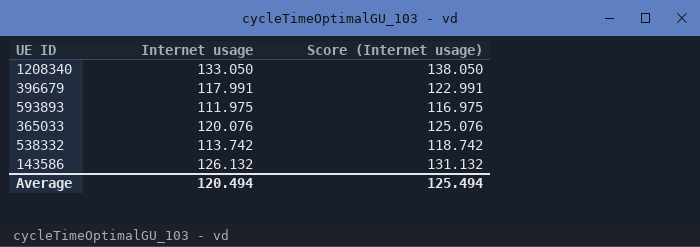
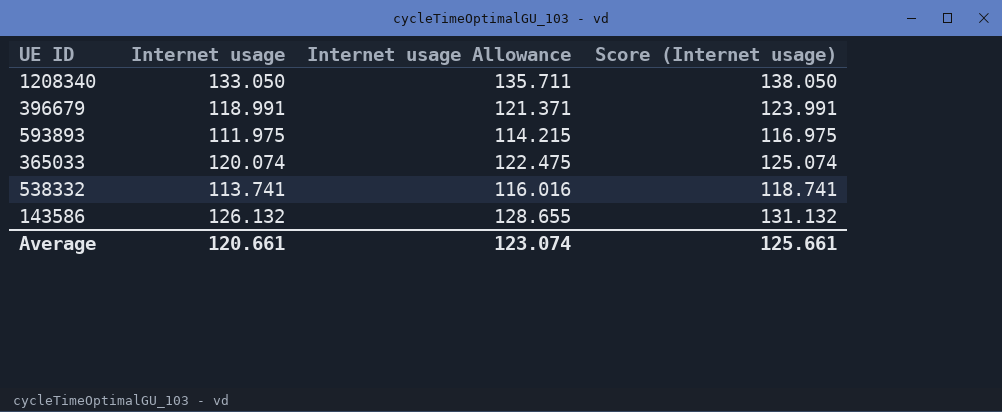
column Internet usage Allowance | formula: none -> [Internet usage] * 1.02
396679 | Internet usage: 117.991 -> 118.991
396679 | Score (Internet usage): 122.991 -> 123.991
365033 | Internet usage: 120.076 -> 120.074
365033 | Score (Internet usage): 125.076 -> 125.074
538332 | Internet usage: 113.742 -> 113.741
538332 | Score (Internet usage): 118.742 -> 118.741
Average | Internet usage: 120.494 -> 120.661
Average | Score (Internet usage): 125.494 -> 125.661

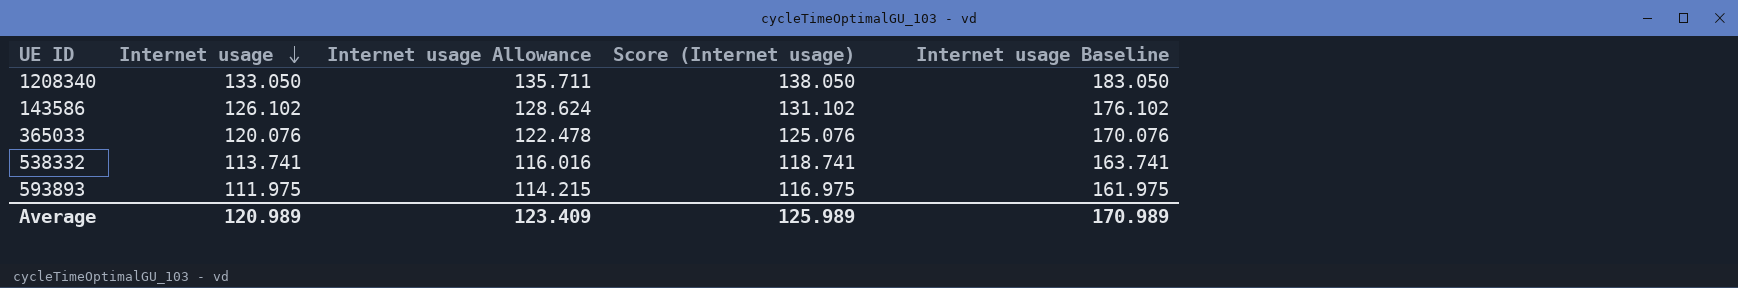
row order: none -> Internet usage descending
column Internet usage Baseline | formula: none -> [Internet usage] + 50
row 396679: 118.991 | 121.371 | 123.991 -> none
143586 | Internet usage: 126.132 -> 126.102
143586 | Internet usage Allowance: 128.655 -> 128.624
143586 | Score (Internet usage): 131.132 -> 131.102
365033 | Internet usage: 120.074 -> 120.076
365033 | Internet usage Allowance: 122.475 -> 122.478
365033 | Score (Internet usage): 125.074 -> 125.076
Average | Internet usage: 120.661 -> 120.989
Average | Internet usage Allowance: 123.074 -> 123.409
Average | Score (Internet usage): 125.661 -> 125.989

